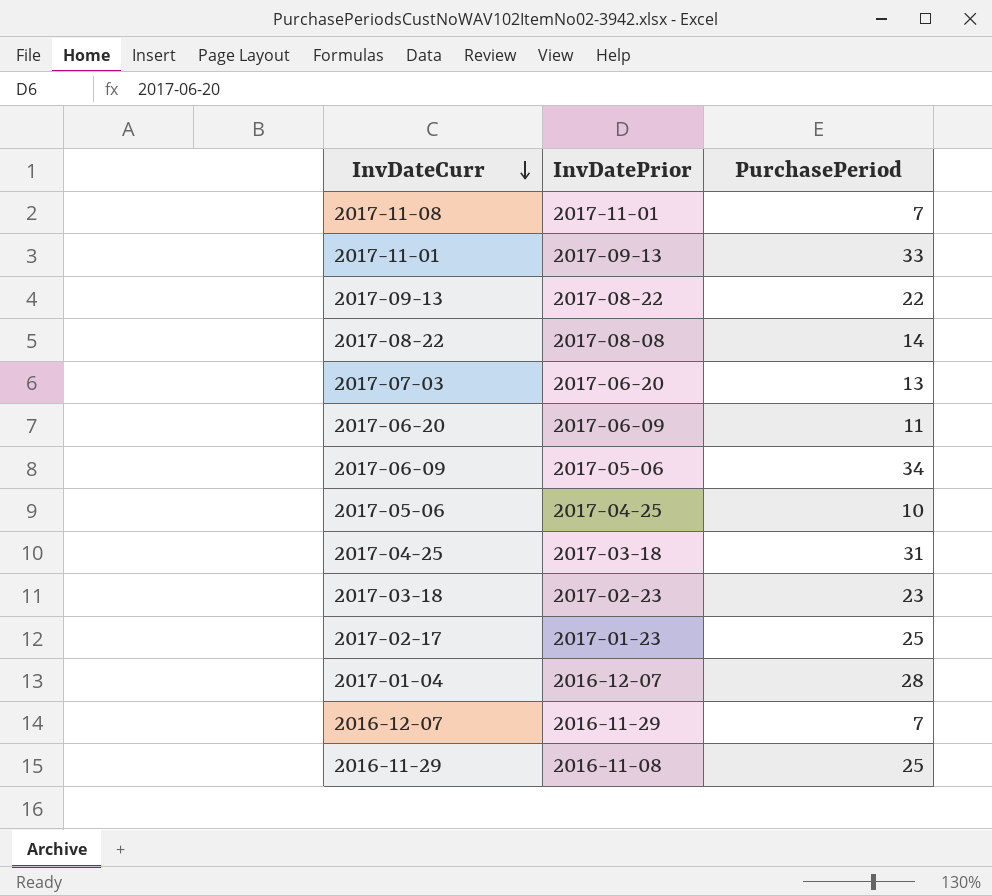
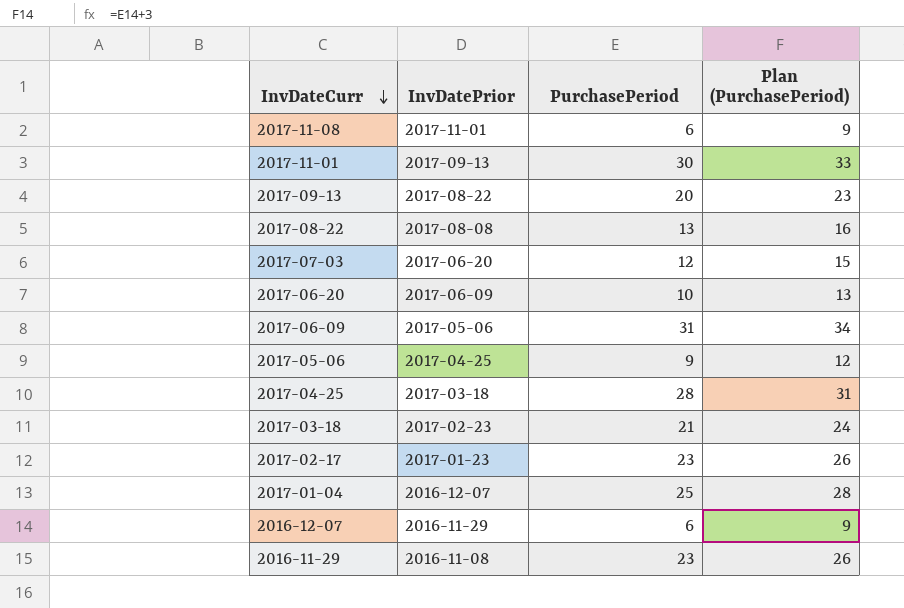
column Plan (PurchasePeriod) | formula: none -> [PurchasePeriod] + 3
2017-11-08 | PurchasePeriod: 7 -> 6
2017-11-01 | PurchasePeriod: 33 -> 30
2017-09-13 | PurchasePeriod: 22 -> 20
2017-08-22 | PurchasePeriod: 14 -> 13
2017-07-03 | PurchasePeriod: 13 -> 12
2017-06-20 | PurchasePeriod: 11 -> 10
2017-06-09 | PurchasePeriod: 34 -> 31
2017-05-06 | PurchasePeriod: 10 -> 9
2017-04-25 | PurchasePeriod: 31 -> 28
2017-03-18 | PurchasePeriod: 23 -> 21
2017-02-17 | PurchasePeriod: 25 -> 23
2017-01-04 | PurchasePeriod: 28 -> 25
2016-12-07 | PurchasePeriod: 7 -> 6
2016-11-29 | PurchasePeriod: 25 -> 23

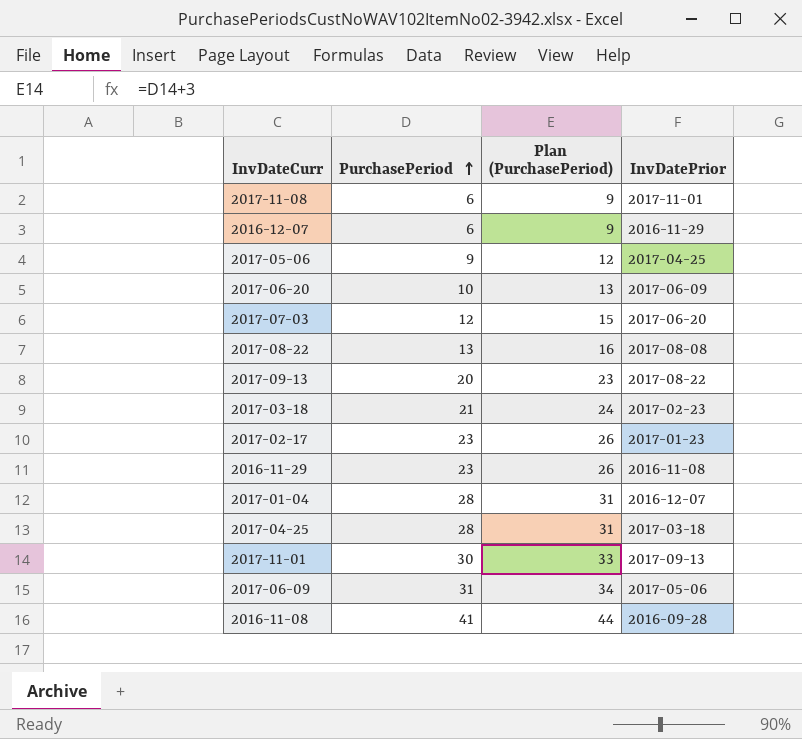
row order: InvDateCurr descending -> PurchasePeriod ascending
column InvDatePrior | position: 2 -> 4
2017-01-04 | PurchasePeriod: 25 -> 28
2017-01-04 | Plan (PurchasePeriod): 28 -> 31
row 2016-11-08: none -> 41 | 44 | 2016-09-28

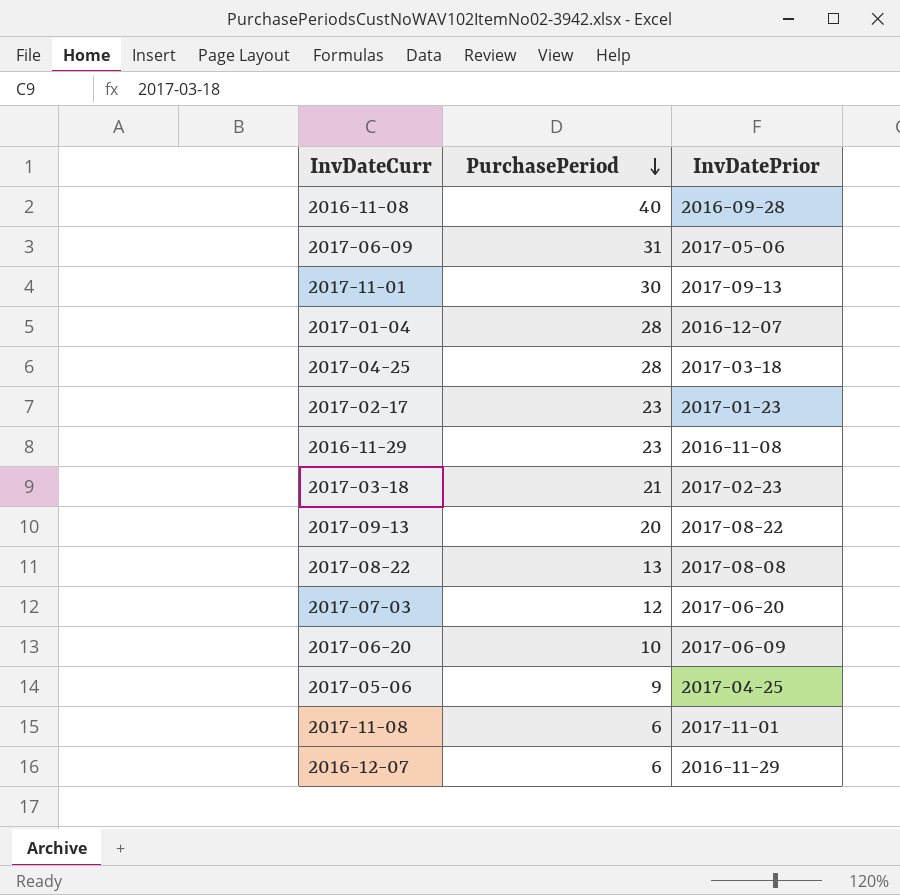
row order: PurchasePeriod ascending -> PurchasePeriod descending
column Plan (PurchasePeriod) | formula: [PurchasePeriod] + 3 -> none
2016-11-08 | PurchasePeriod: 41 -> 40

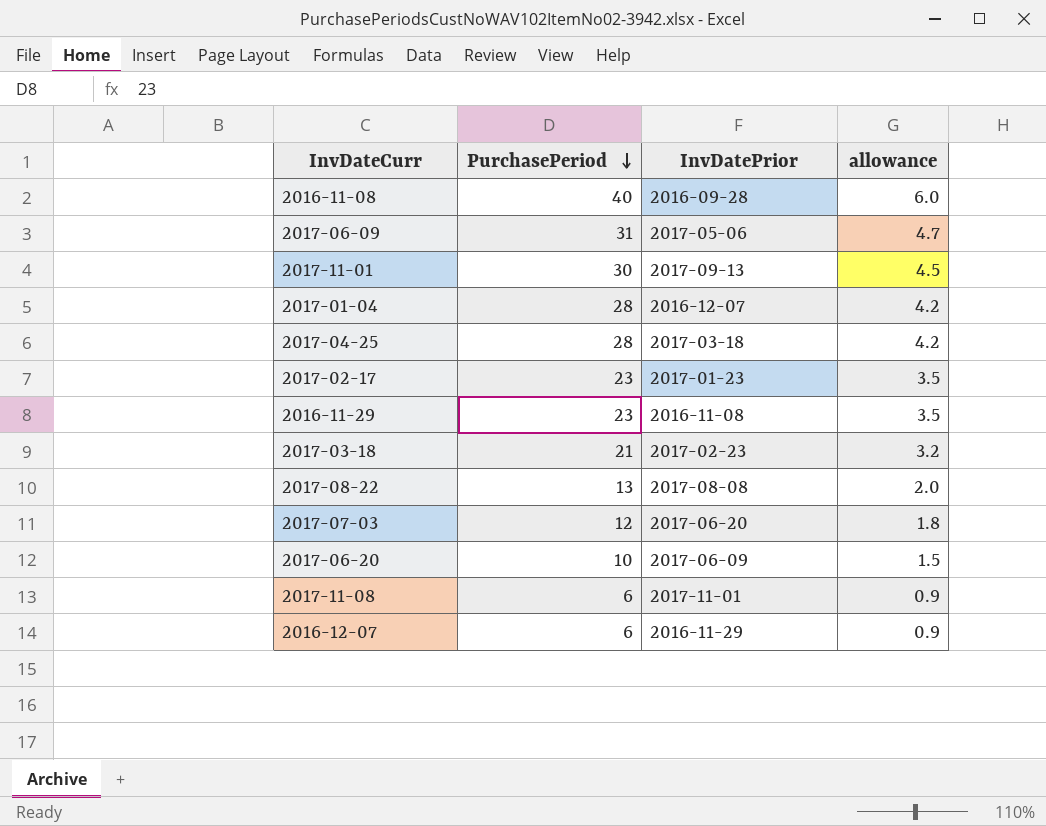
column allowance | formula: none -> [PurchasePeriod] * 0.15
row 2017-09-13: 20 | 2017-08-22 -> none
row 2017-05-06: 9 | 2017-04-25 -> none

